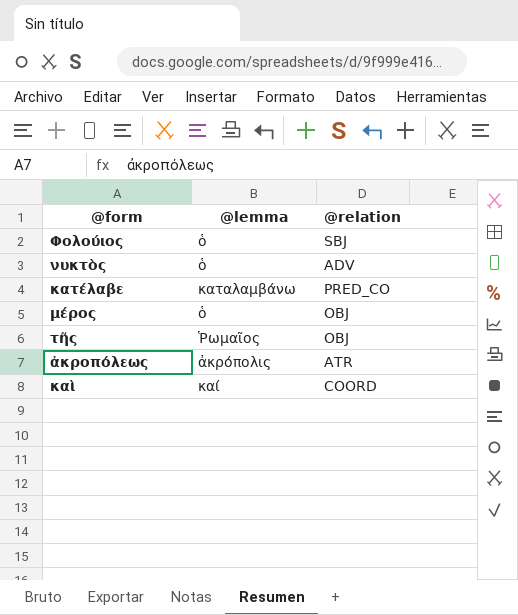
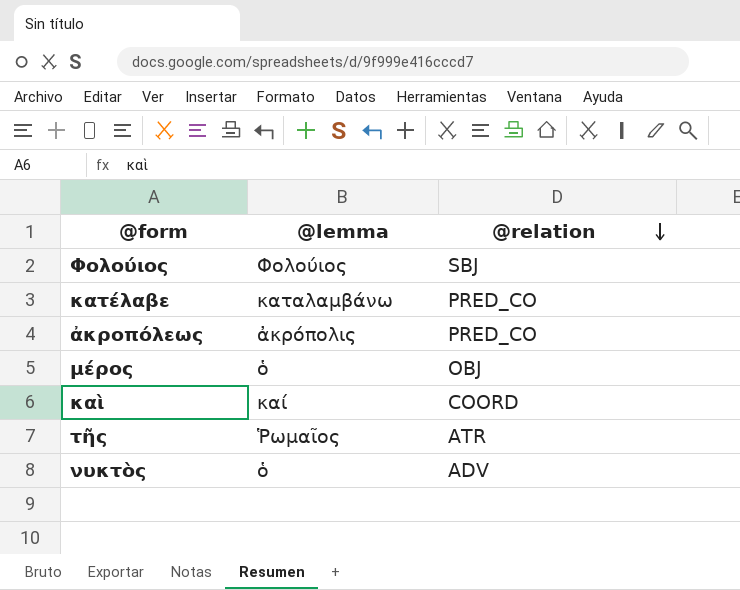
row order: none -> @relation descending
Φολούιος | @lemma: ὁ -> Φολούιος
ἀκροπόλεως | @relation: ATR -> PRED_CO
τῆς | @relation: OBJ -> ATR

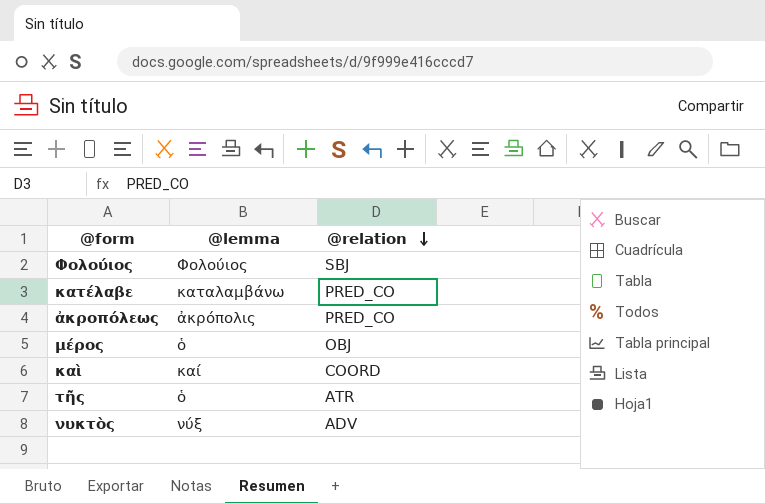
τῆς | @lemma: Ῥωμαῖος -> ὁ
νυκτὸς | @lemma: ὁ -> νύξ

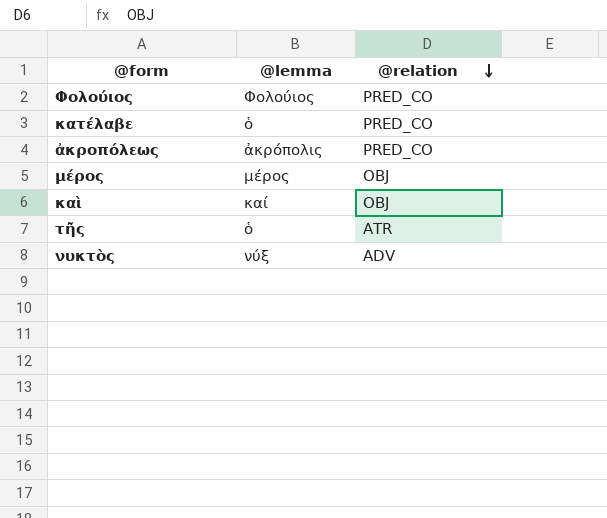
Φολούιος | @relation: SBJ -> PRED_CO
κατέλαβε | @lemma: καταλαμβάνω -> ὁ
μέρος | @lemma: ὁ -> μέρος
καὶ | @relation: COORD -> OBJ

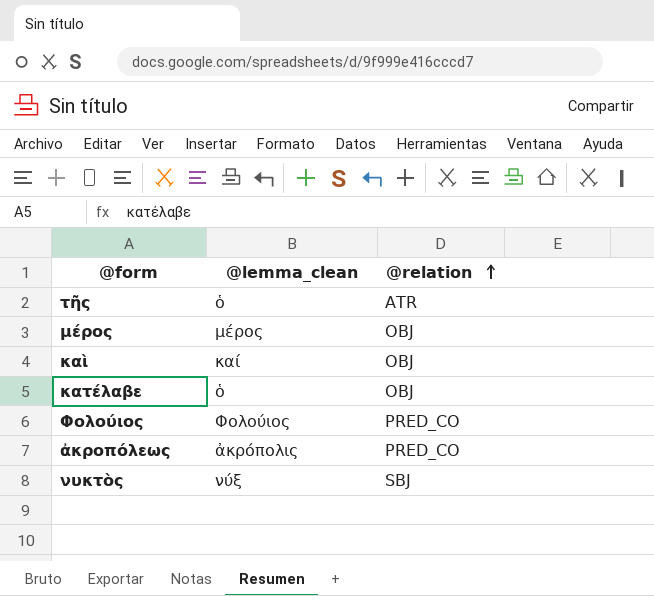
row order: @relation descending -> @relation ascending
column name: @lemma -> @lemma_clean
κατέλαβε | @relation: PRED_CO -> OBJ
νυκτὸς | @relation: ADV -> SBJ

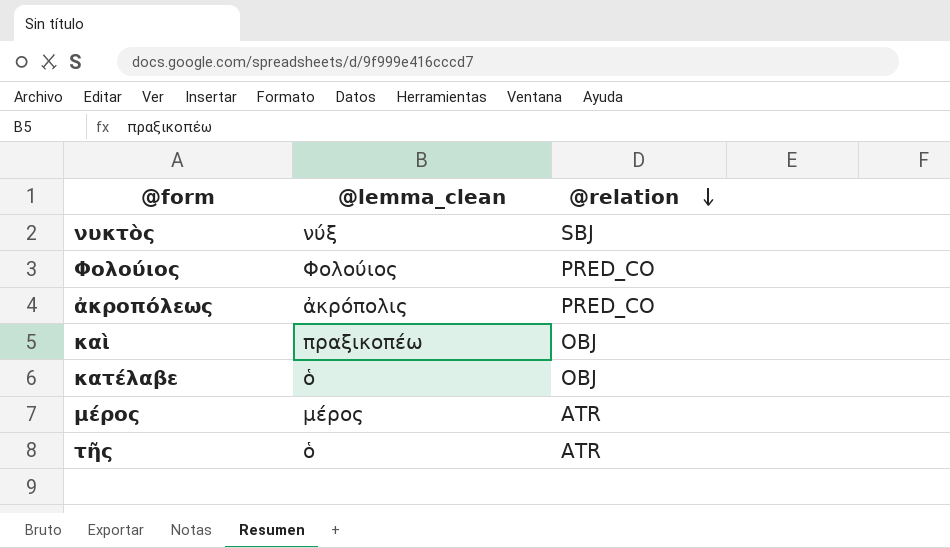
row order: @relation ascending -> @relation descending
καὶ | @lemma_clean: καί -> πραξικοπέω
μέρος | @relation: OBJ -> ATR

